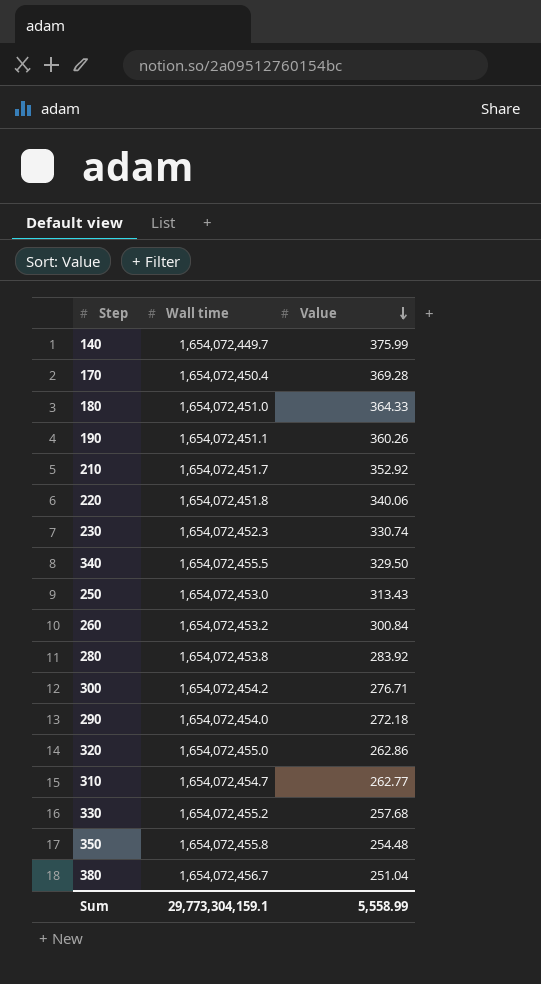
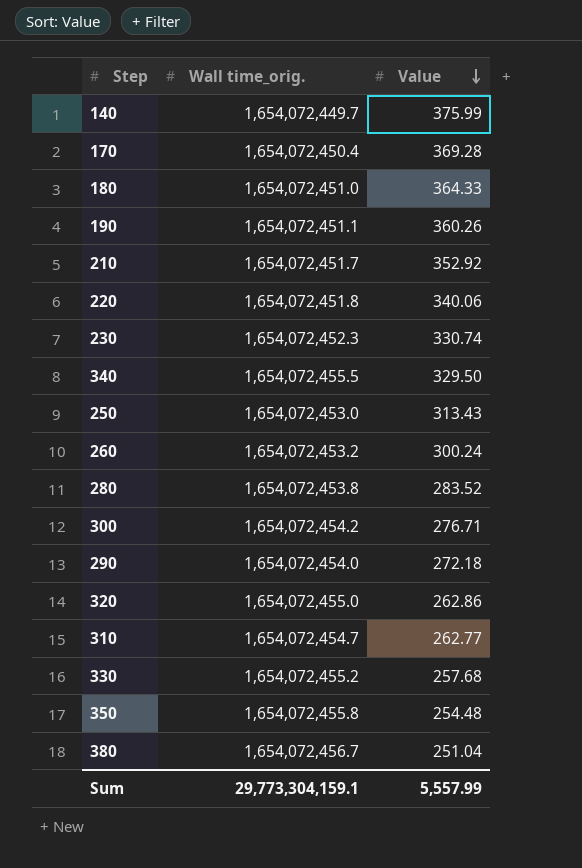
column name: Wall time -> Wall time_orig.
260 | Value: 300.84 -> 300.24
280 | Value: 283.92 -> 283.52
Sum | Value: 5,558.99 -> 5,557.99

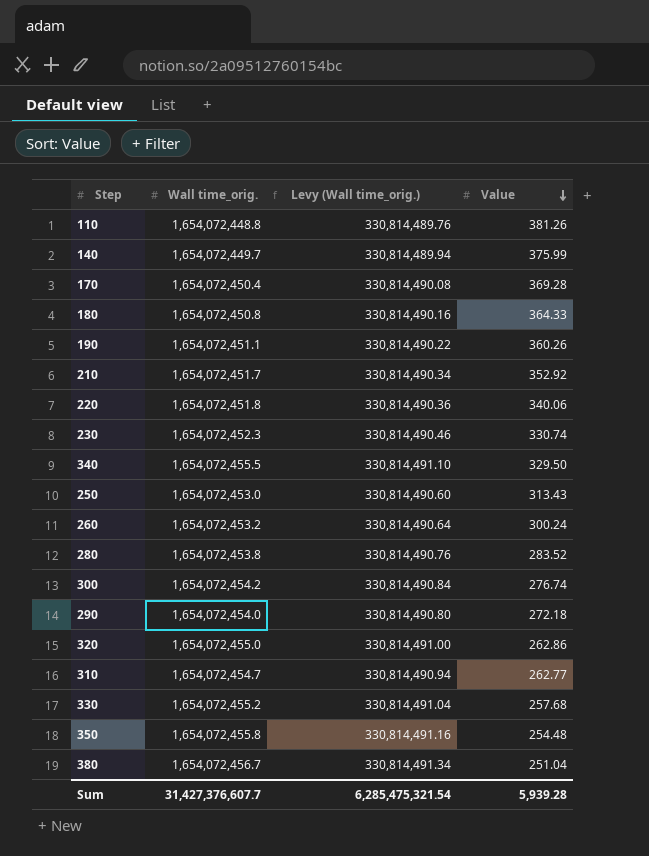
column Levy (Wall time_orig.) | formula: none -> [Wall time_orig.] * 0.2
row 110: none -> 1,654,072,448.8 | 330,814,489.76 | 381.26
180 | Wall time_orig.: 1,654,072,451.0 -> 1,654,072,450.8
300 | Value: 276.71 -> 276.74
Sum | Wall time_orig.: 29,773,304,159.1 -> 31,427,376,607.7
Sum | Value: 5,557.99 -> 5,939.28

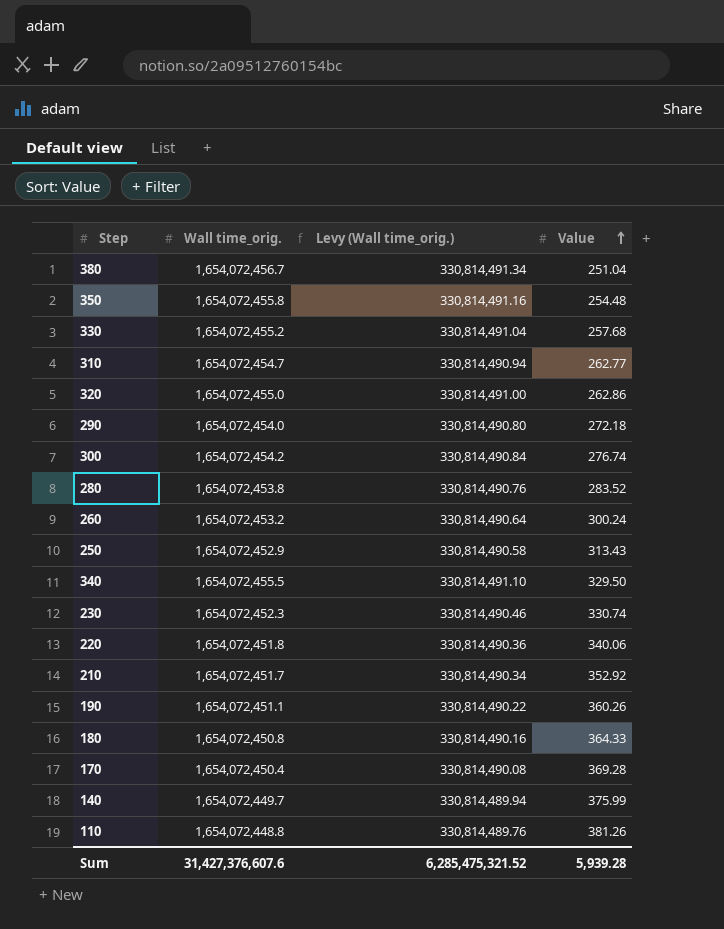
row order: Value descending -> Value ascending
250 | Wall time_orig.: 1,654,072,453.0 -> 1,654,072,452.9
250 | Levy (Wall time_orig.): 330,814,490.60 -> 330,814,490.58
Sum | Wall time_orig.: 31,427,376,607.7 -> 31,427,376,607.6
Sum | Levy (Wall time_orig.): 6,285,475,321.54 -> 6,285,475,321.52

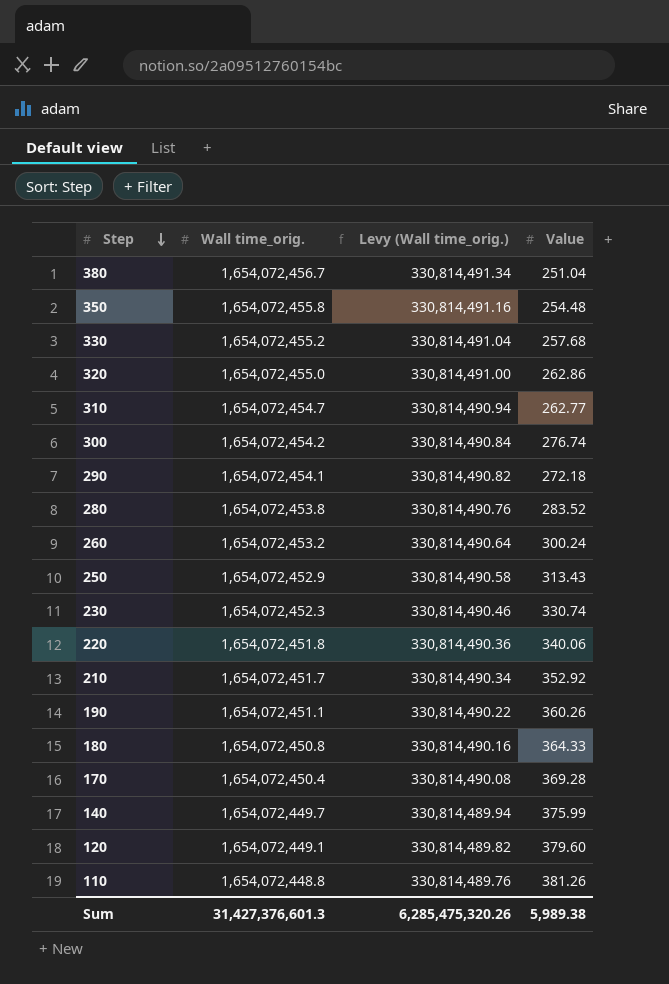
row order: Value ascending -> Step descending
row 340: 1,654,072,455.5 | 330,814,491.10 | 329.50 -> none
290 | Wall time_orig.: 1,654,072,454.0 -> 1,654,072,454.1
290 | Levy (Wall time_orig.): 330,814,490.80 -> 330,814,490.82
row 120: none -> 1,654,072,449.1 | 330,814,489.82 | 379.60
Sum | Wall time_orig.: 31,427,376,607.6 -> 31,427,376,601.3
Sum | Levy (Wall time_orig.): 6,285,475,321.52 -> 6,285,475,320.26
Sum | Value: 5,939.28 -> 5,989.38

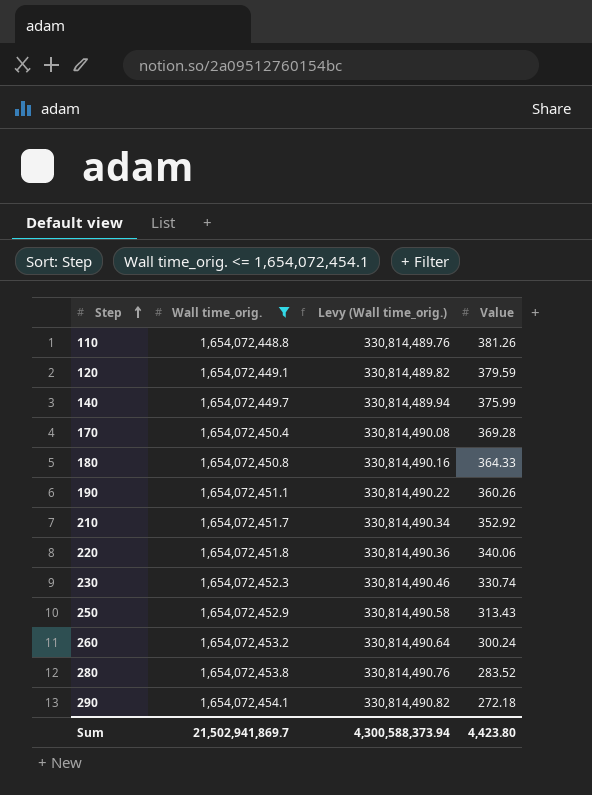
filter: none -> Wall time_orig. <= 1,654,072,454.1
row order: Step descending -> Step ascending
120 | Value: 379.60 -> 379.59
Sum | Wall time_orig.: 31,427,376,601.3 -> 21,502,941,869.7
Sum | Levy (Wall time_orig.): 6,285,475,320.26 -> 4,300,588,373.94
Sum | Value: 5,989.38 -> 4,423.80

